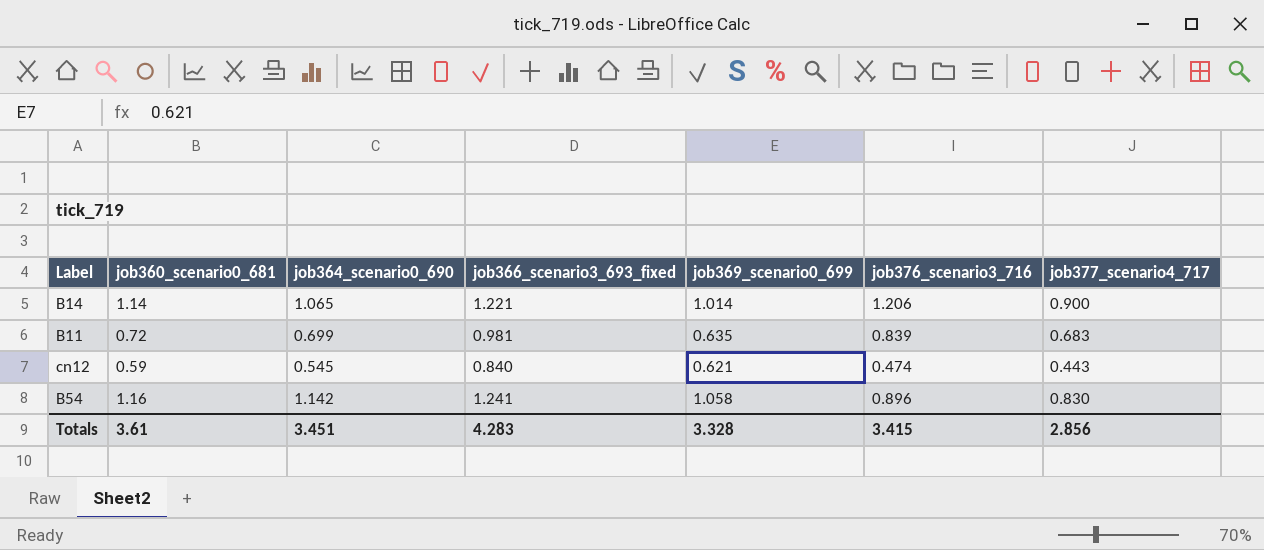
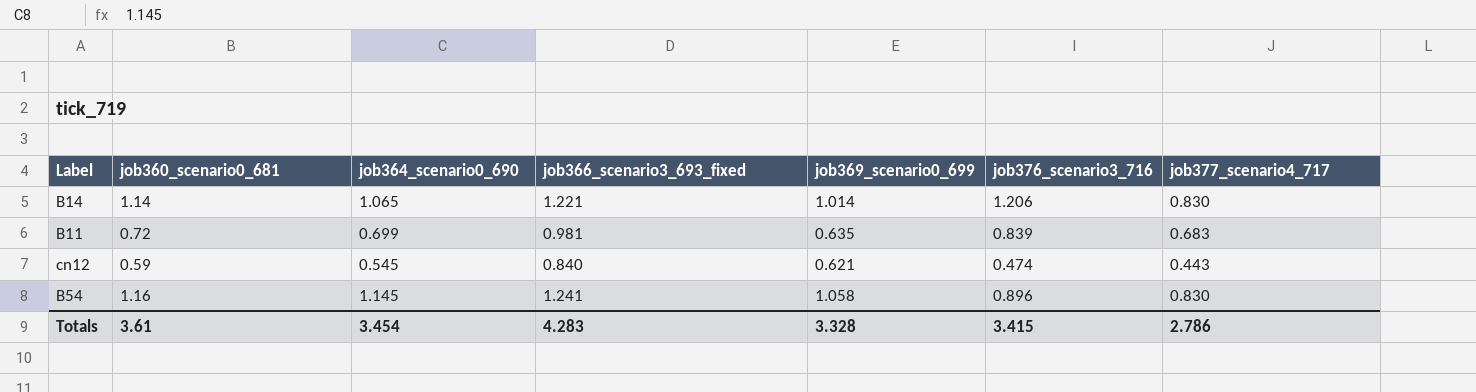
B14 | job377_scenario4_717: 0.900 -> 0.830
B54 | job364_scenario0_690: 1.142 -> 1.145
Totals | job364_scenario0_690: 3.451 -> 3.454
Totals | job377_scenario4_717: 2.856 -> 2.786

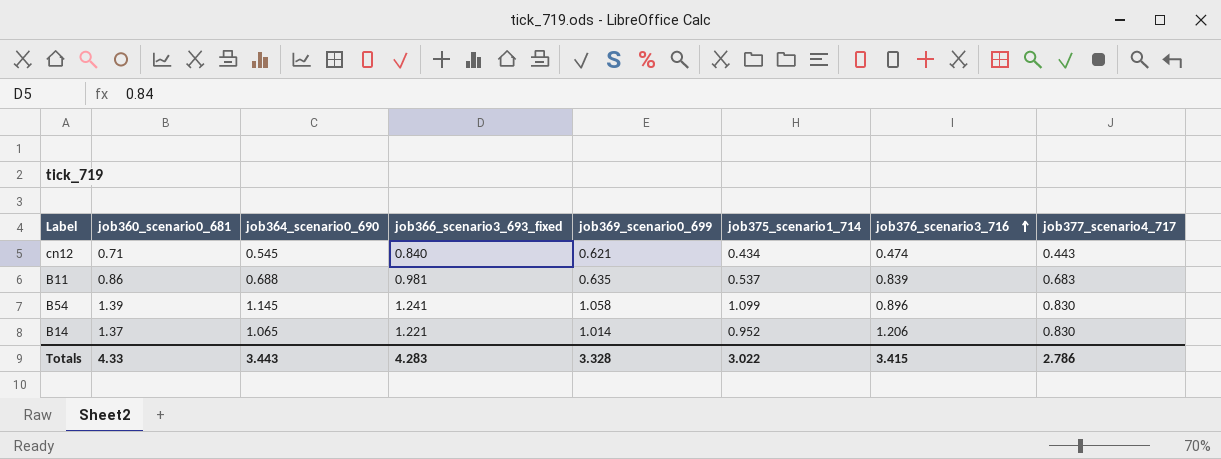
row order: none -> job376_scenario3_716 ascending
column job375_scenario1_714 | position: none -> 6
cn12 | job360_scenario0_681: 0.59 -> 0.71
B11 | job360_scenario0_681: 0.72 -> 0.86
B11 | job364_scenario0_690: 0.699 -> 0.688
B54 | job360_scenario0_681: 1.16 -> 1.39
B14 | job360_scenario0_681: 1.14 -> 1.37
Totals | job360_scenario0_681: 3.61 -> 4.33
Totals | job364_scenario0_690: 3.454 -> 3.443

